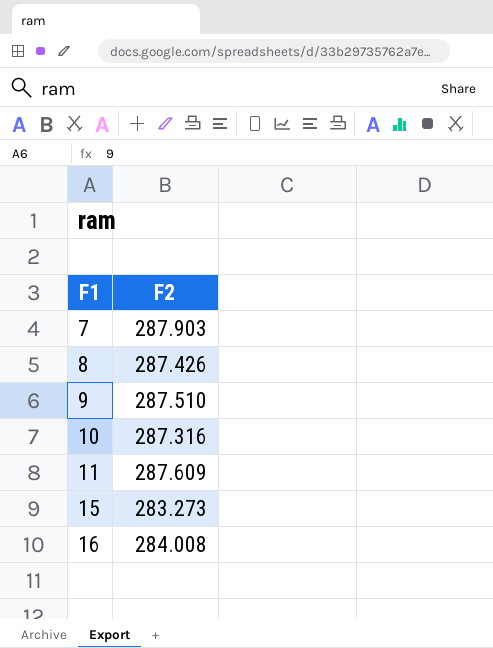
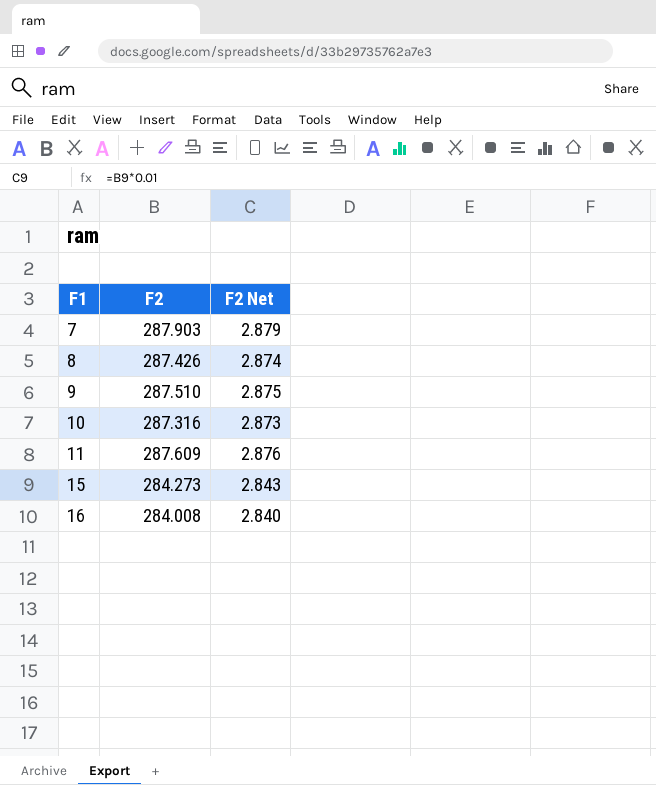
column F2 Net | formula: none -> [F2] * 0.01
15 | F2: 283.273 -> 284.273

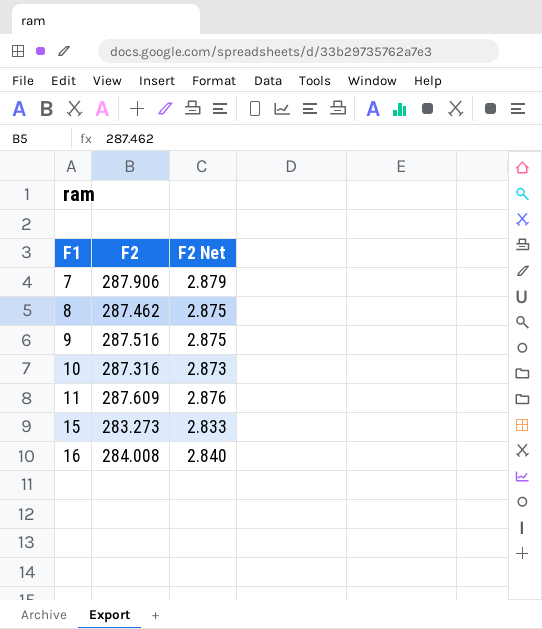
7 | F2: 287.903 -> 287.906
8 | F2: 287.426 -> 287.462
8 | F2 Net: 2.874 -> 2.875
9 | F2: 287.510 -> 287.516
15 | F2: 284.273 -> 283.273
15 | F2 Net: 2.843 -> 2.833

